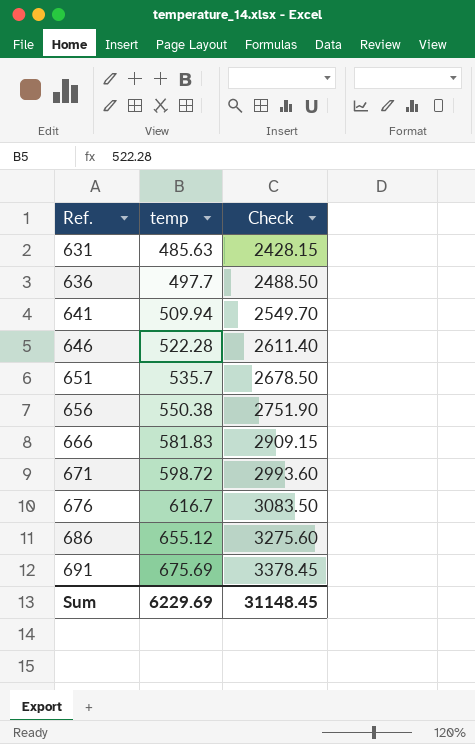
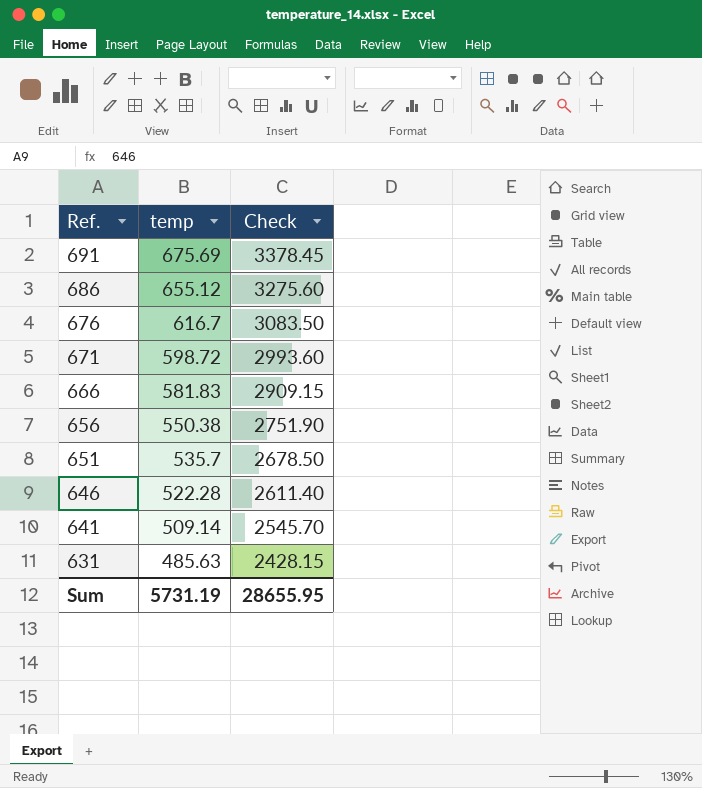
row order: Ref. ascending -> Ref. descending
row 636: 497.7 | 2488.50 -> none
641 | temp: 509.94 -> 509.14
641 | Check: 2549.70 -> 2545.70
Sum | temp: 6229.69 -> 5731.19
Sum | Check: 31148.45 -> 28655.95

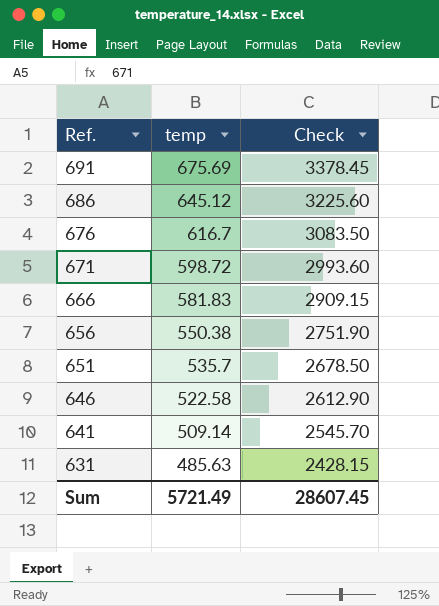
686 | temp: 655.12 -> 645.12
686 | Check: 3275.60 -> 3225.60
646 | temp: 522.28 -> 522.58
646 | Check: 2611.40 -> 2612.90
Sum | temp: 5731.19 -> 5721.49
Sum | Check: 28655.95 -> 28607.45

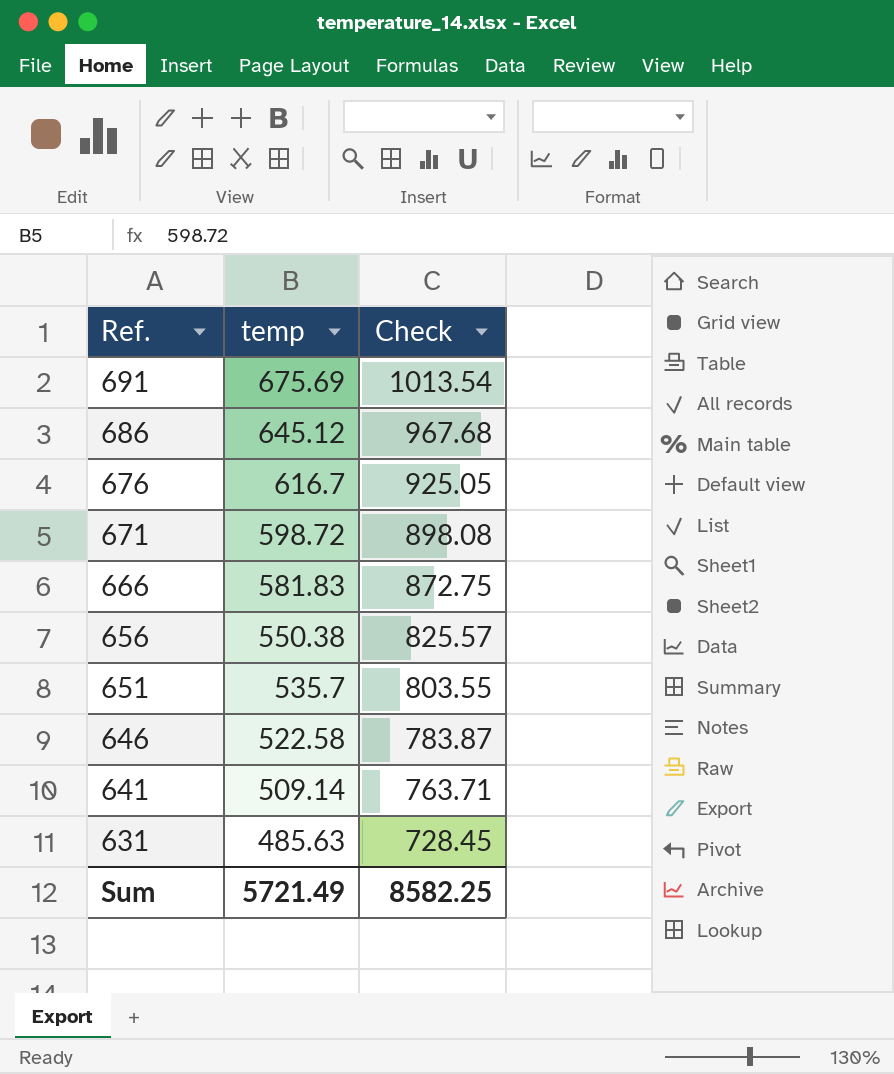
column Check | formula: [temp] * 5 -> [temp] * 1.5
Sum | Check: 28607.45 -> 8582.25

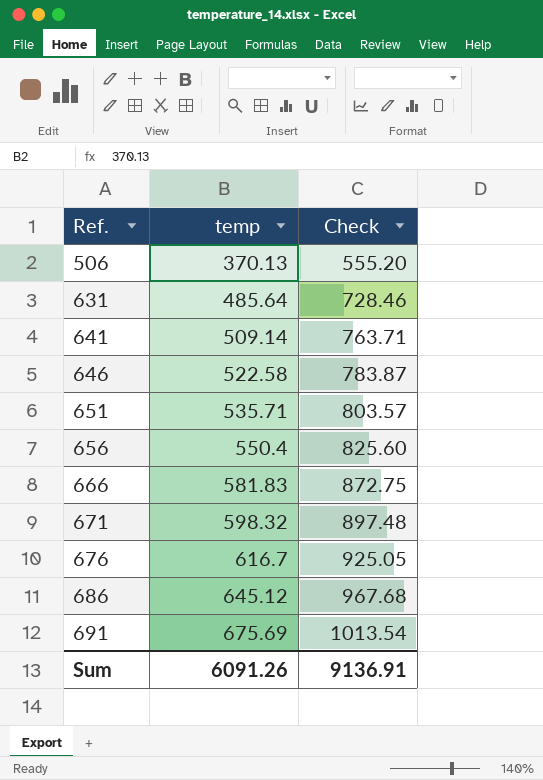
row order: Ref. descending -> Ref. ascending
row 506: none -> 370.13 | 555.20
631 | temp: 485.63 -> 485.64
631 | Check: 728.45 -> 728.46
651 | temp: 535.7 -> 535.71
651 | Check: 803.55 -> 803.57
656 | temp: 550.38 -> 550.4
656 | Check: 825.57 -> 825.60
671 | temp: 598.72 -> 598.32
671 | Check: 898.08 -> 897.48
Sum | temp: 5721.49 -> 6091.26
Sum | Check: 8582.25 -> 9136.91

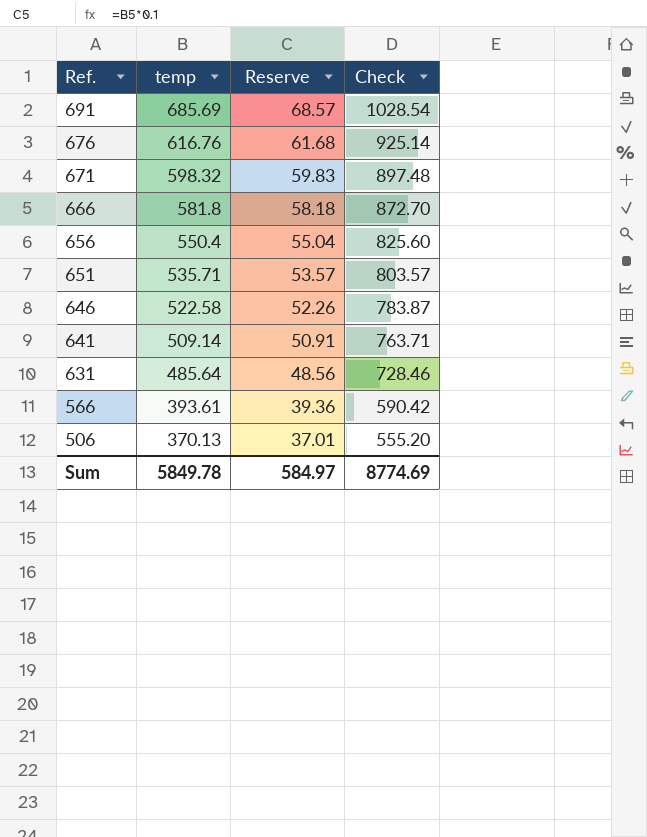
row order: Ref. ascending -> Ref. descending
column Reserve | formula: none -> [temp] * 0.1
row 686: 645.12 | 967.68 -> none
691 | temp: 675.69 -> 685.69
691 | Check: 1013.54 -> 1028.54
676 | temp: 616.7 -> 616.76
676 | Check: 925.05 -> 925.14
666 | temp: 581.83 -> 581.8
666 | Check: 872.75 -> 872.70
row 566: none -> 393.61 | 39.36 | 590.42
Sum | temp: 6091.26 -> 5849.78
Sum | Check: 9136.91 -> 8774.69

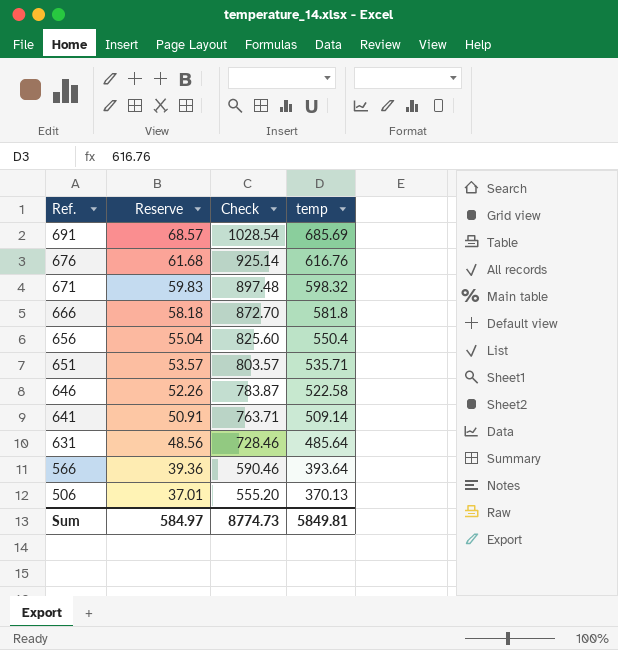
column temp | position: 2 -> 4
566 | Check: 590.42 -> 590.46
566 | temp: 393.61 -> 393.64
Sum | Check: 8774.69 -> 8774.73
Sum | temp: 5849.78 -> 5849.81

